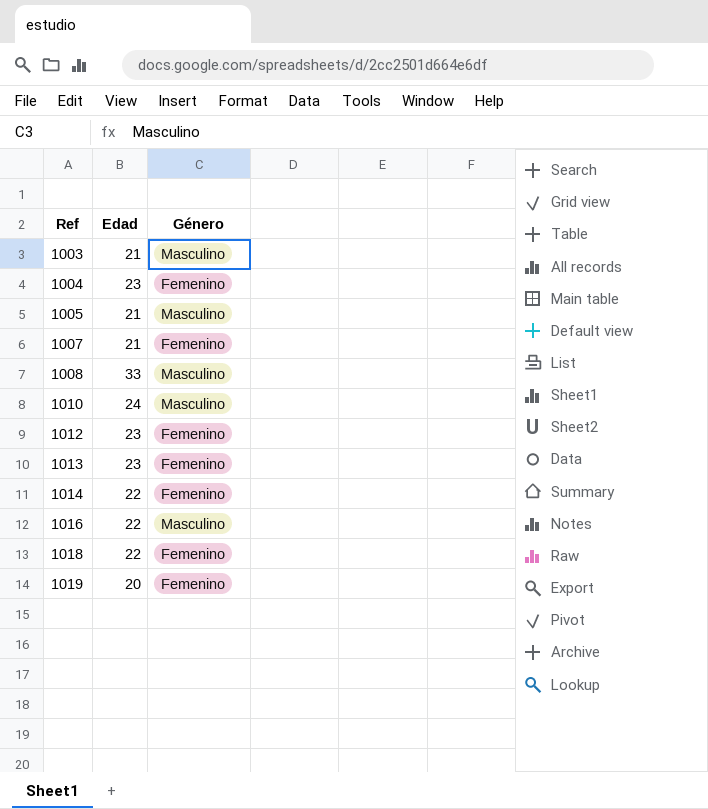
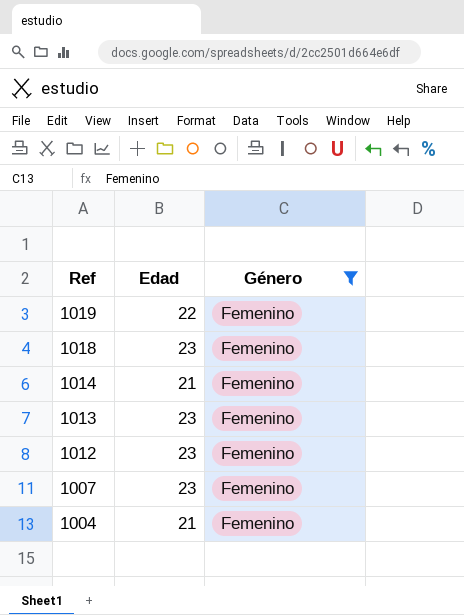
filter: none -> Género = Femenino
row order: Ref ascending -> Ref descending
1019 | Edad: 20 -> 22
1018 | Edad: 22 -> 23
1014 | Edad: 22 -> 21
1007 | Edad: 21 -> 23
1004 | Edad: 23 -> 21

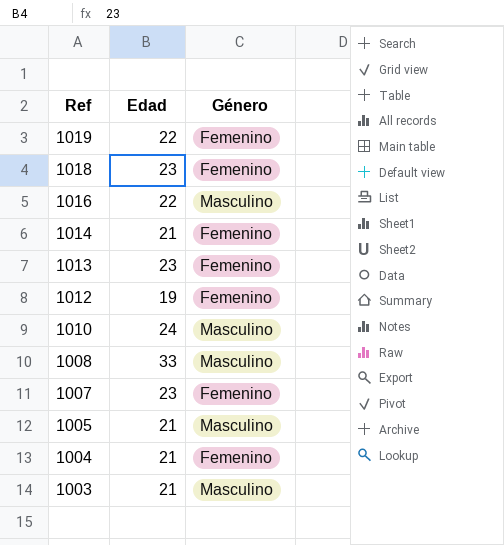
filter: Género = Femenino -> none
1012 | Edad: 23 -> 19

